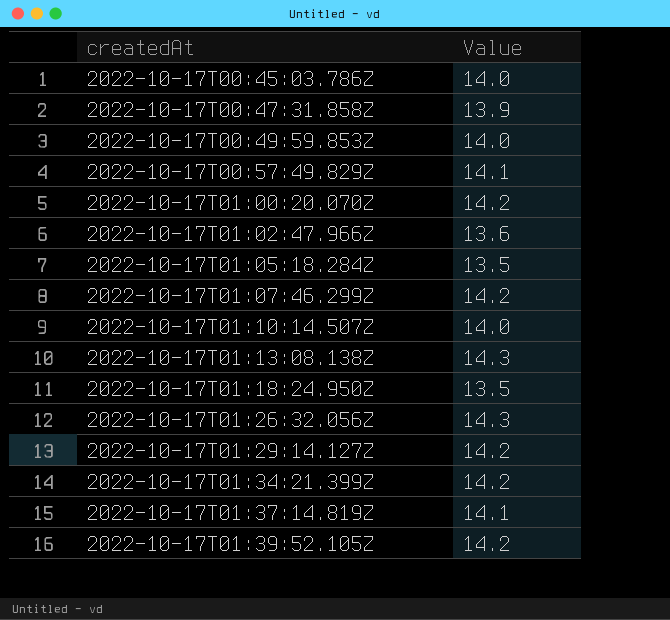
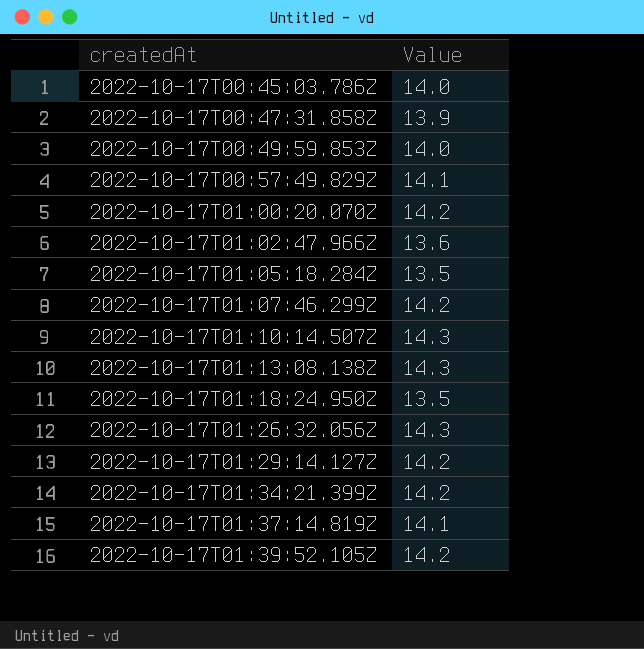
2022-10-17T01:10:14.507Z | Value: 14.0 -> 14.3

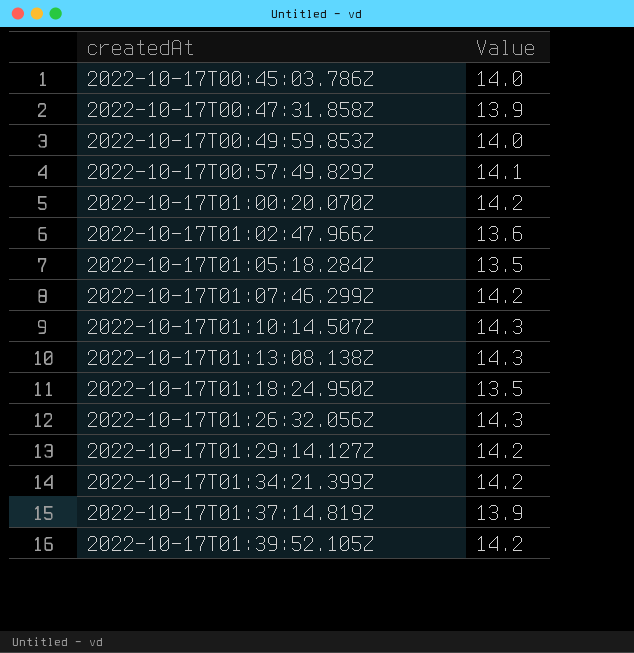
2022-10-17T01:37:14.819Z | Value: 14.1 -> 13.9

